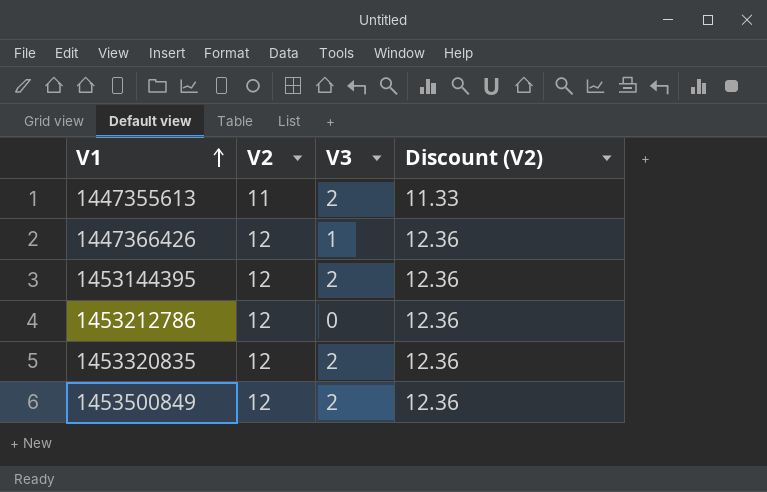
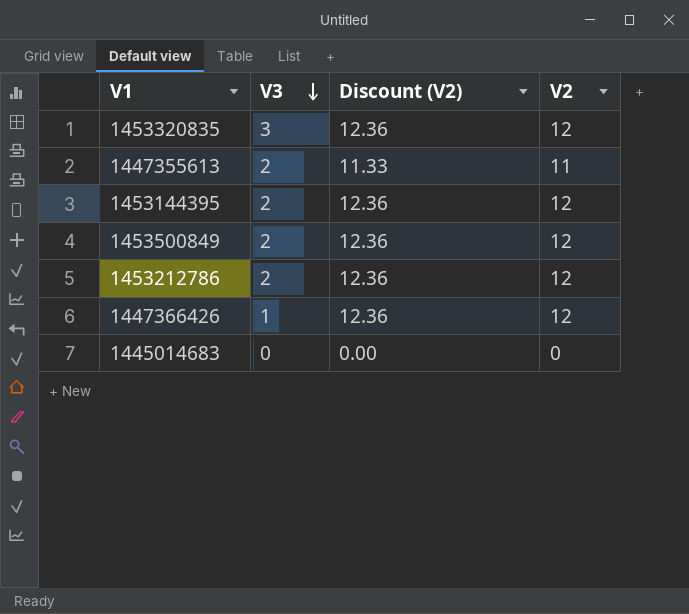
row order: V1 ascending -> V3 descending
column V2 | position: 2 -> 4
1453320835 | V3: 2 -> 3
1453212786 | V3: 0 -> 2
row 1445014683: none -> 0 | 0.00 | 0

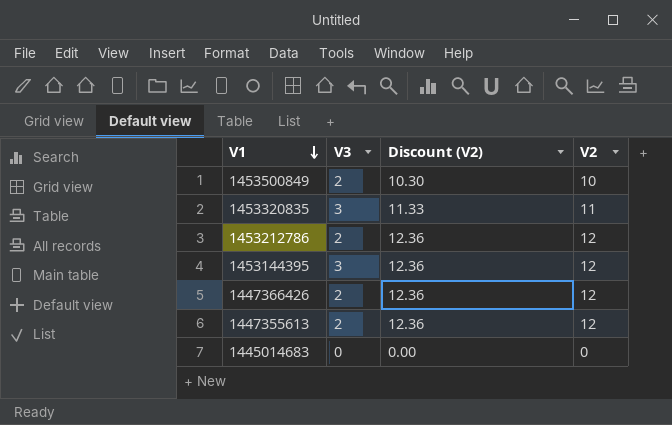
row order: V3 descending -> V1 descending
1453500849 | Discount (V2): 12.36 -> 10.30
1453500849 | V2: 12 -> 10
1453320835 | Discount (V2): 12.36 -> 11.33
1453320835 | V2: 12 -> 11
1453144395 | V3: 2 -> 3
1447366426 | V3: 1 -> 2
1447355613 | Discount (V2): 11.33 -> 12.36
1447355613 | V2: 11 -> 12

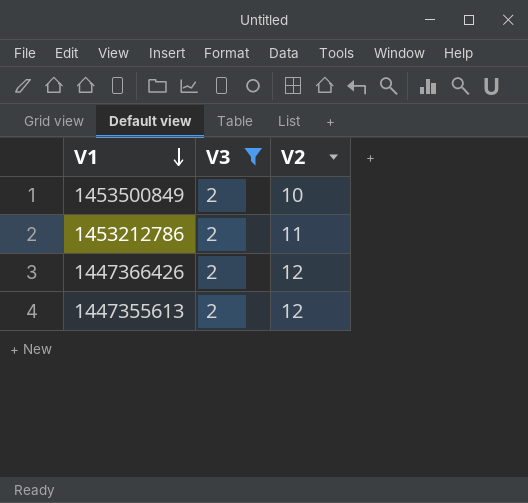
filter: none -> V3 = 2
column Discount (V2) | formula: [V2] * 1.03 -> none
1453212786 | V2: 12 -> 11

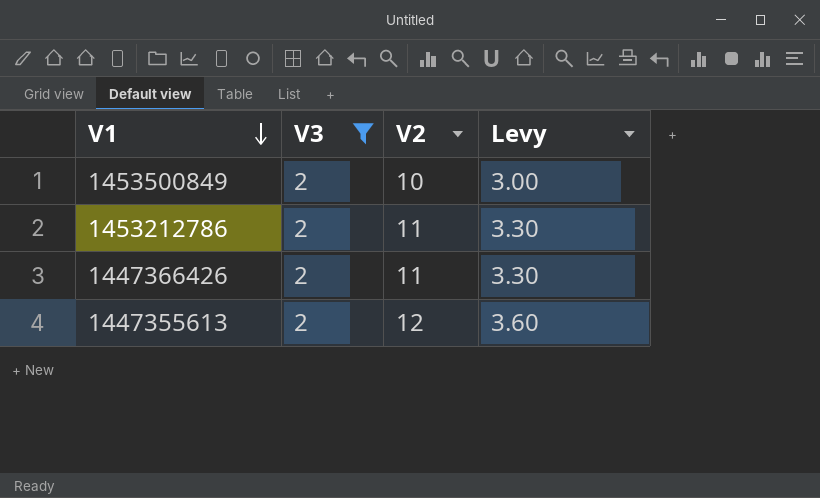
column Levy | formula: none -> [V2] * 0.3
1447366426 | V2: 12 -> 11

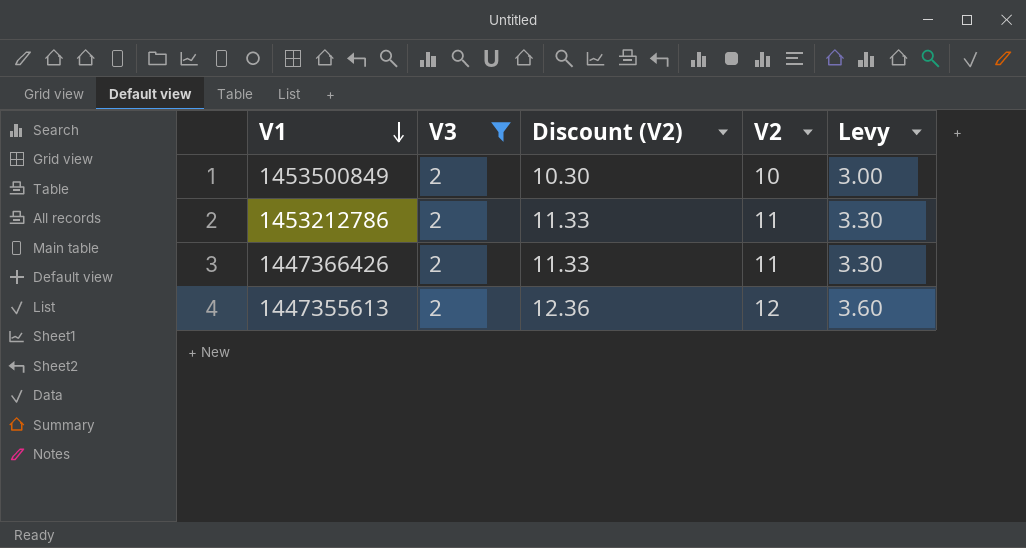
column Discount (V2) | formula: none -> [V2] * 1.03

